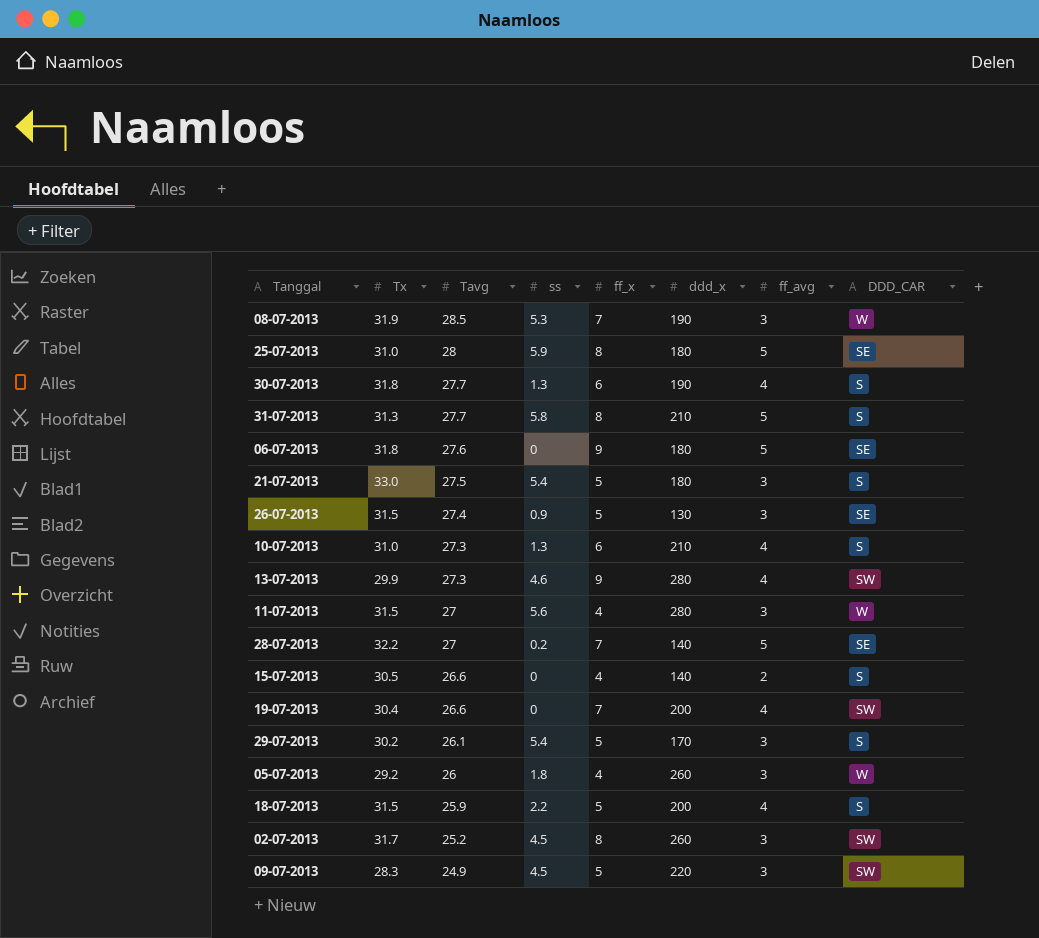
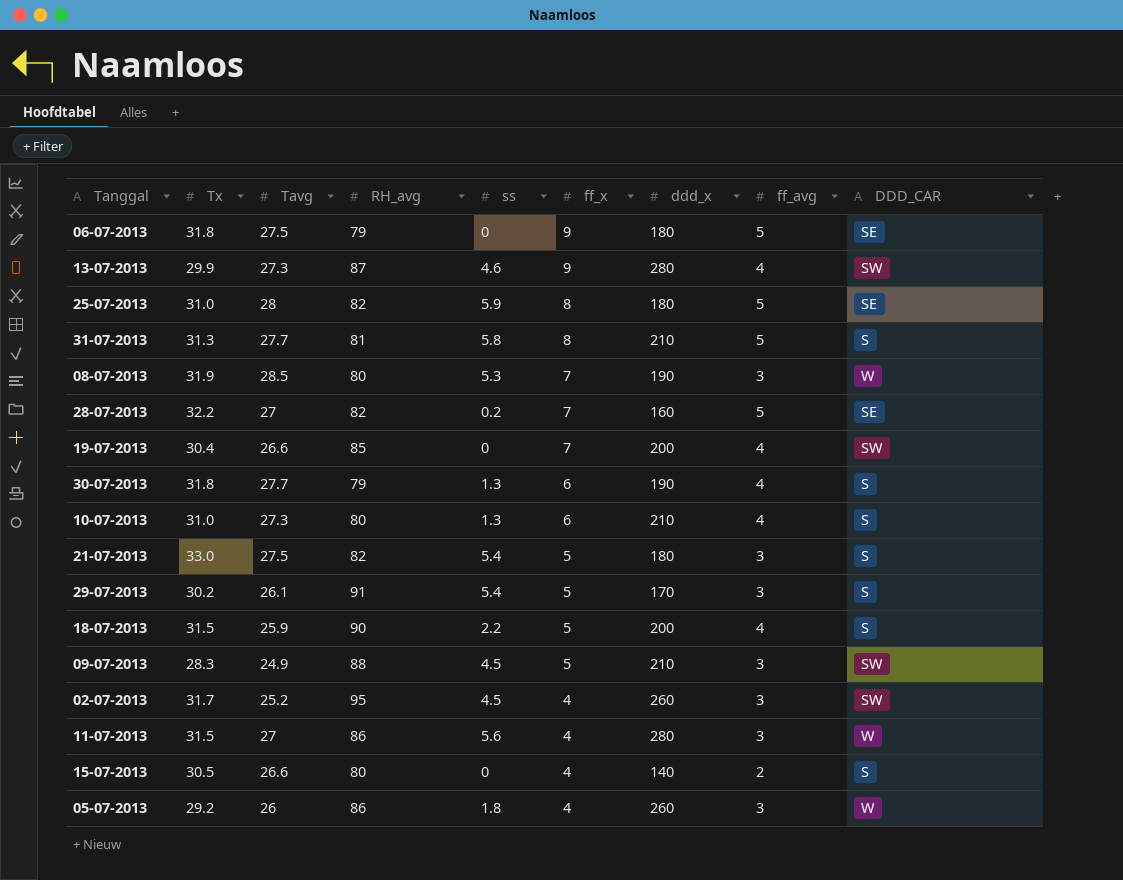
row order: Tavg descending -> ff_x descending
column RH_avg | position: none -> 4
row 26-07-2013: 31.5 | 27.4 | 0.9 | 5 | 130 | 3 | SE -> none
06-07-2013 | Tavg: 27.6 -> 27.5
28-07-2013 | ddd_x: 140 -> 160
09-07-2013 | ddd_x: 220 -> 210
02-07-2013 | ff_x: 8 -> 4

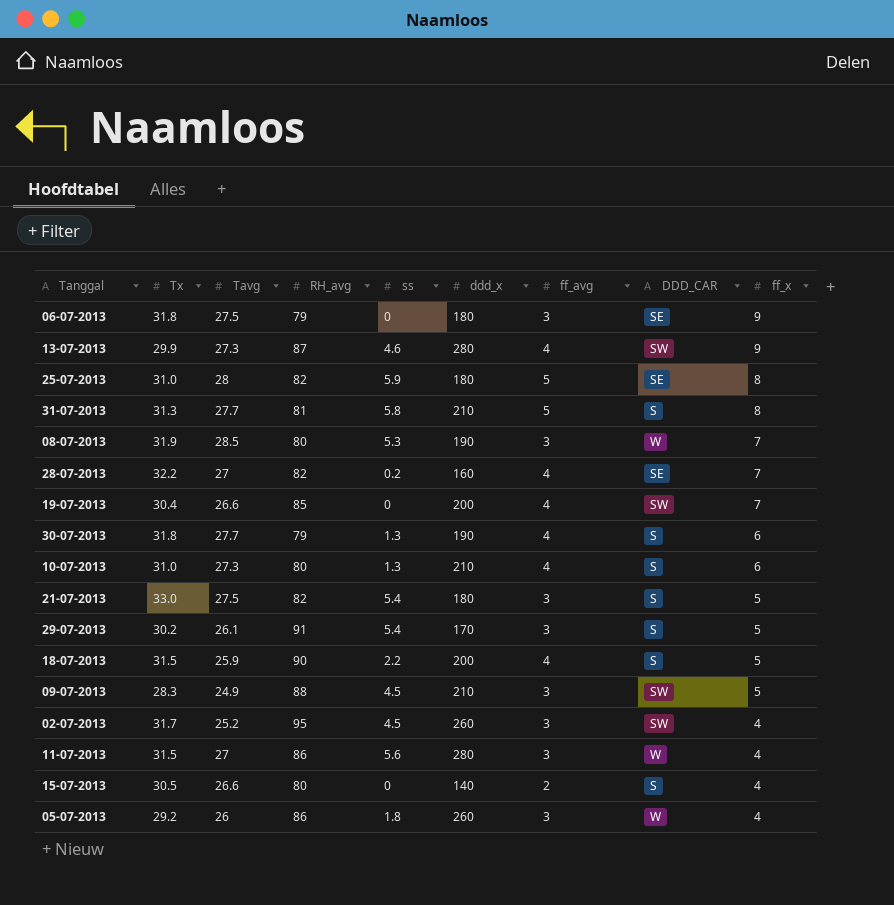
column ff_x | position: 6 -> 9
06-07-2013 | ff_avg: 5 -> 3
28-07-2013 | ff_avg: 5 -> 4

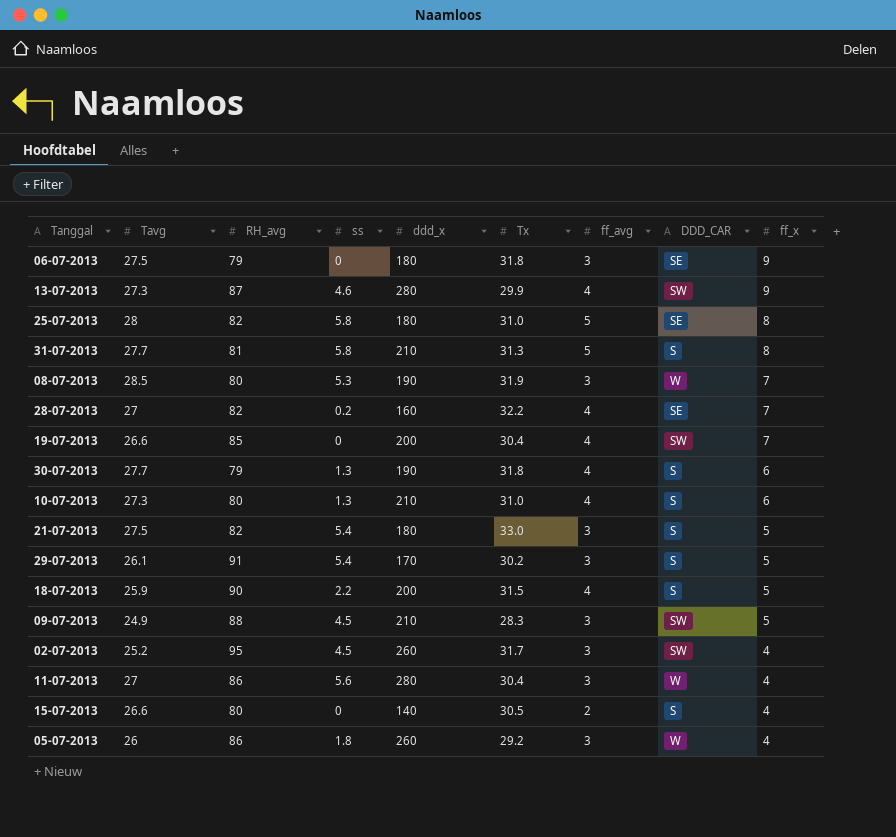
column Tx | position: 2 -> 6
25-07-2013 | ss: 5.9 -> 5.8
11-07-2013 | Tx: 31.5 -> 30.4

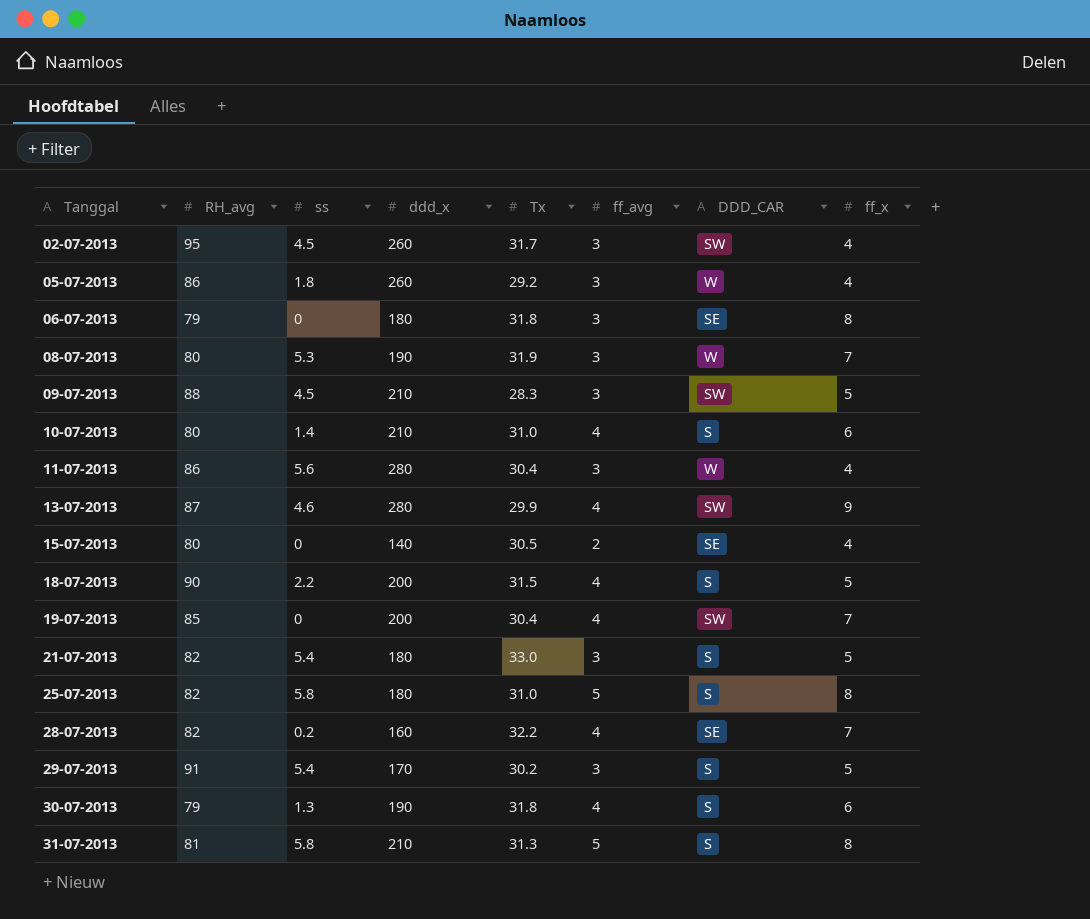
row order: ff_x descending -> Tanggal ascending
column Tavg | position: 2 -> none
06-07-2013 | ff_x: 9 -> 8
10-07-2013 | ss: 1.3 -> 1.4
15-07-2013 | DDD_CAR: S -> SE
25-07-2013 | DDD_CAR: SE -> S

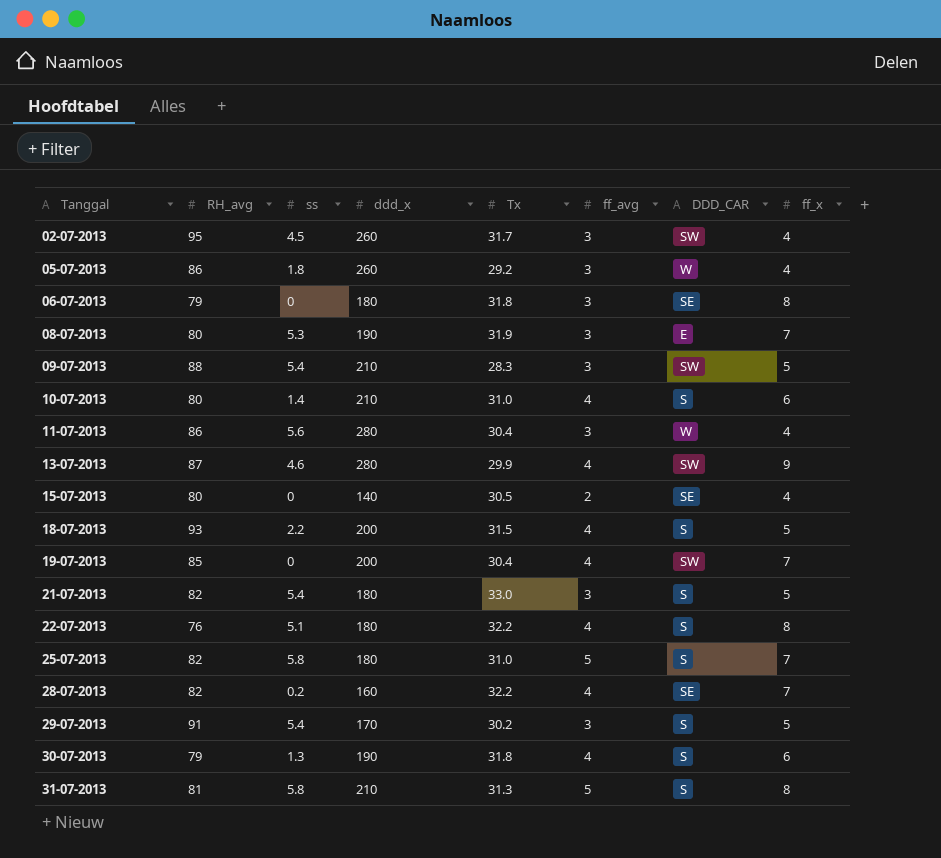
08-07-2013 | DDD_CAR: W -> E
09-07-2013 | ss: 4.5 -> 5.4
18-07-2013 | RH_avg: 90 -> 93
row 22-07-2013: none -> 76 | 5.1 | 180 | 32.2 | 4 | S | 8
25-07-2013 | ff_x: 8 -> 7

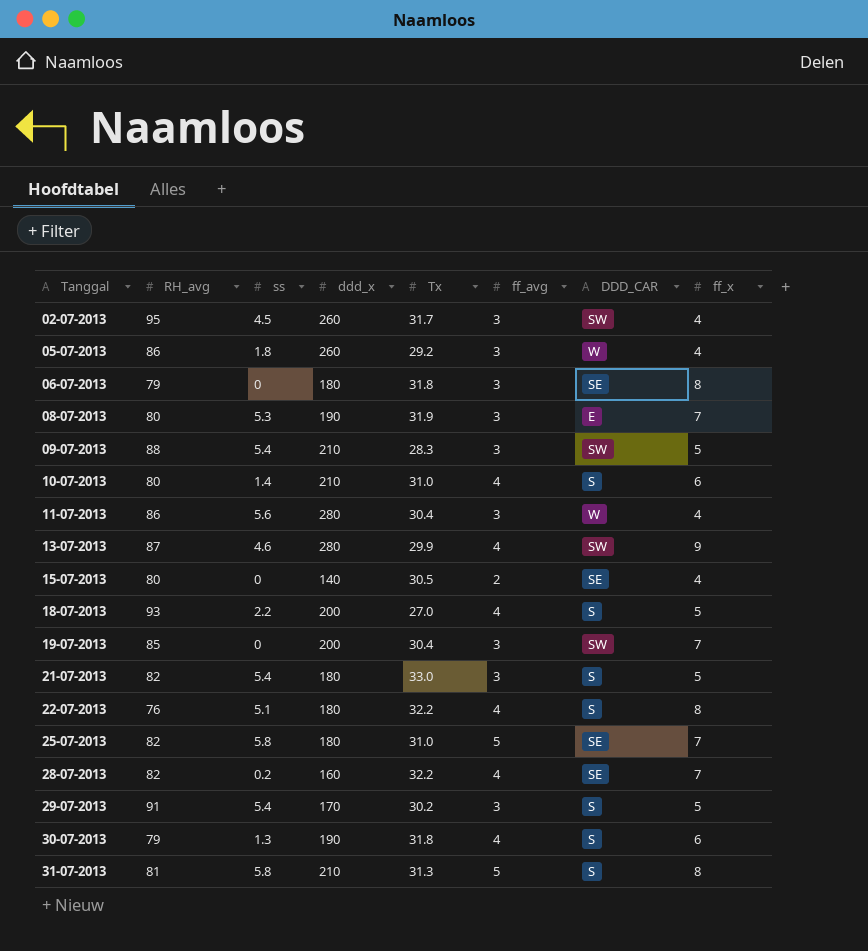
18-07-2013 | Tx: 31.5 -> 27.0
19-07-2013 | ff_avg: 4 -> 3
25-07-2013 | DDD_CAR: S -> SE

